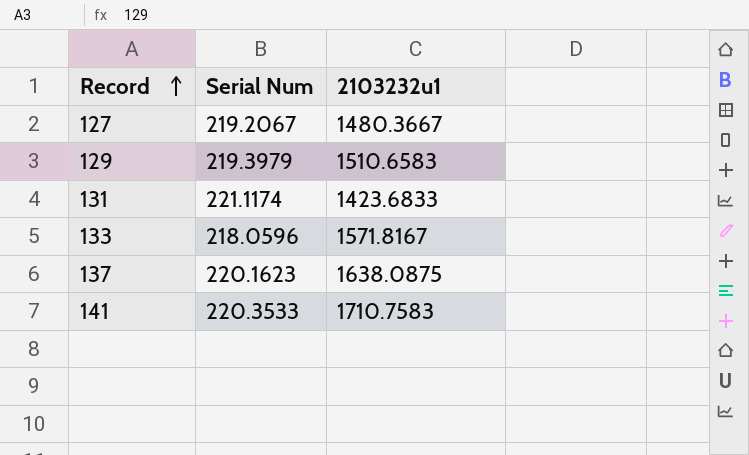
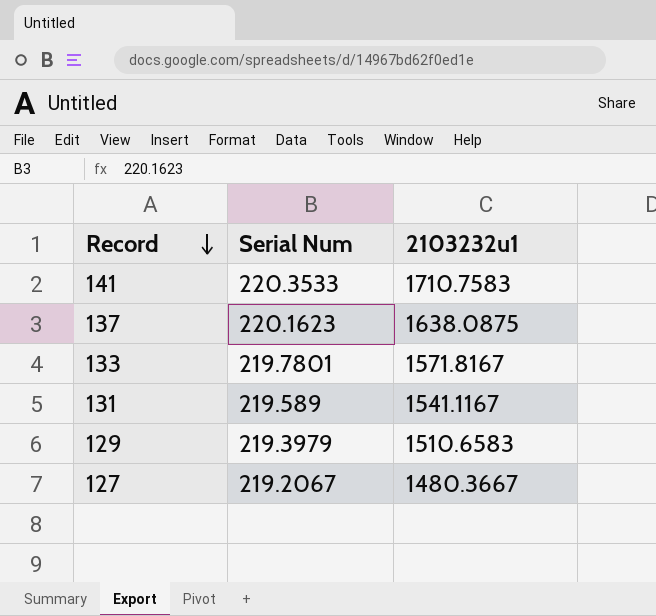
row order: Record ascending -> Record descending
133 | Serial Num: 218.0596 -> 219.7801
131 | Serial Num: 221.1174 -> 219.589
131 | 2103232u1: 1423.6833 -> 1541.1167

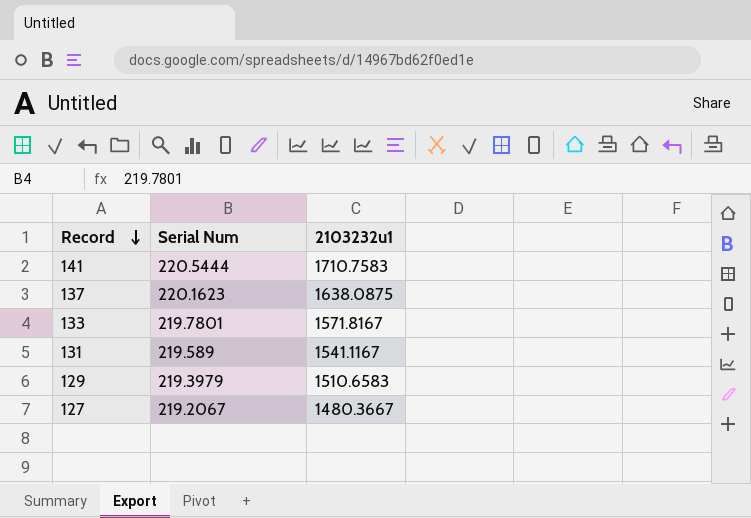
141 | Serial Num: 220.3533 -> 220.5444

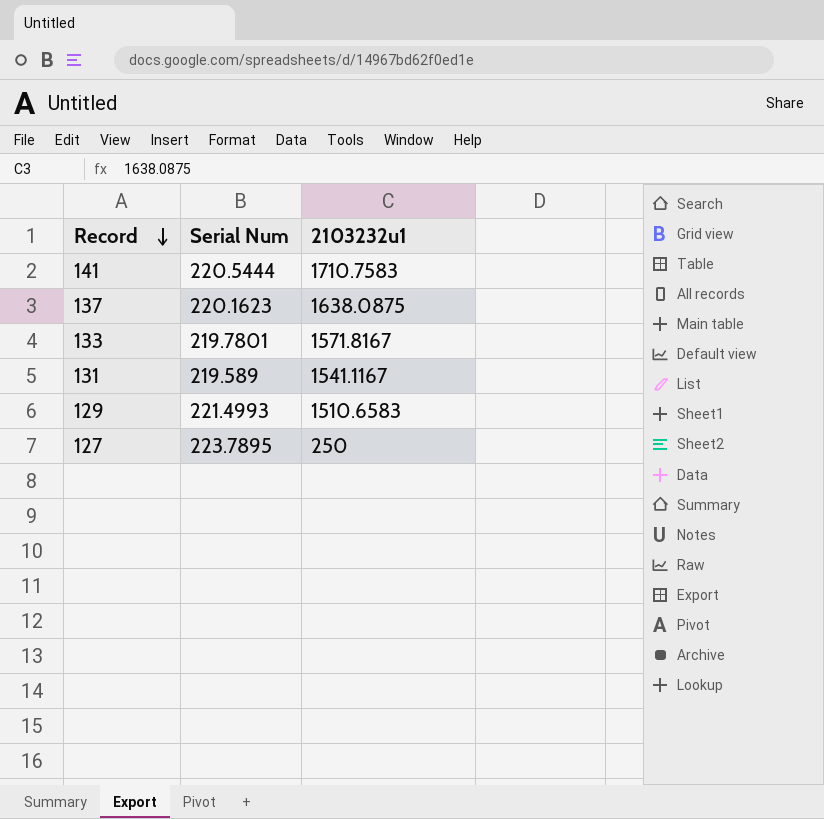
129 | Serial Num: 219.3979 -> 221.4993
127 | Serial Num: 219.2067 -> 223.7895
127 | 2103232u1: 1480.3667 -> 250

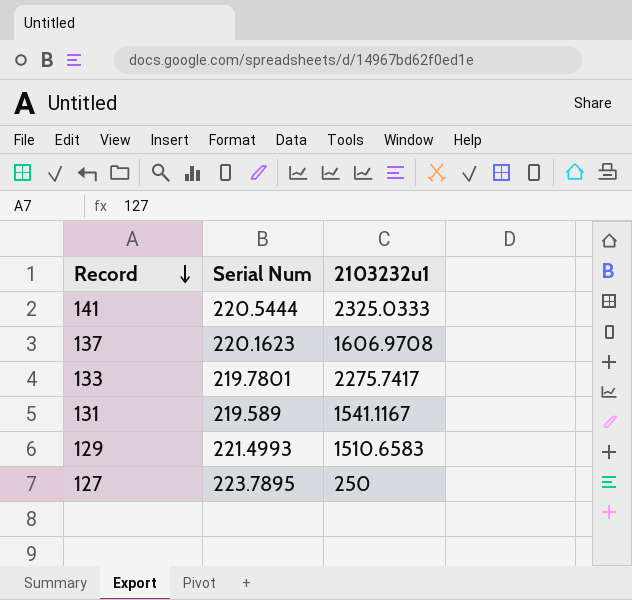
141 | 2103232u1: 1710.7583 -> 2325.0333
137 | 2103232u1: 1638.0875 -> 1606.9708
133 | 2103232u1: 1571.8167 -> 2275.7417

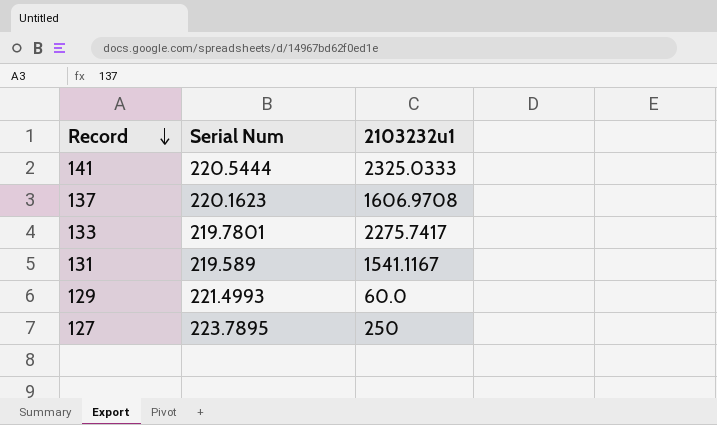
129 | 2103232u1: 1510.6583 -> 60.0

